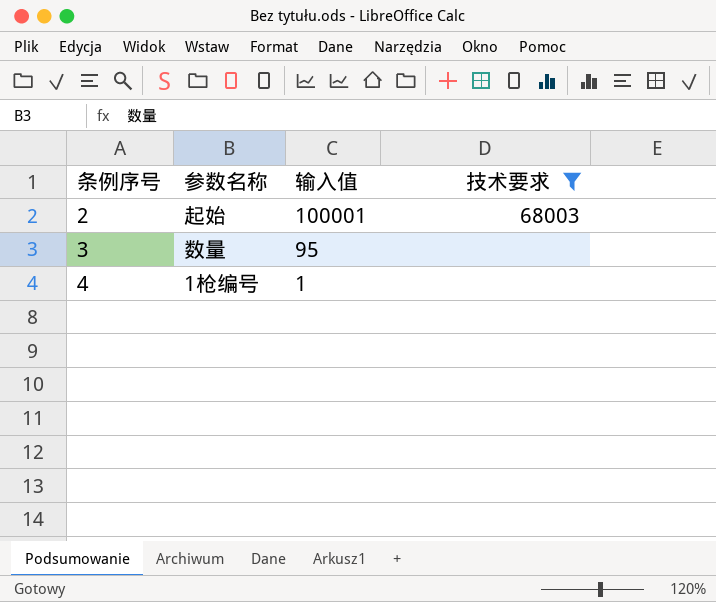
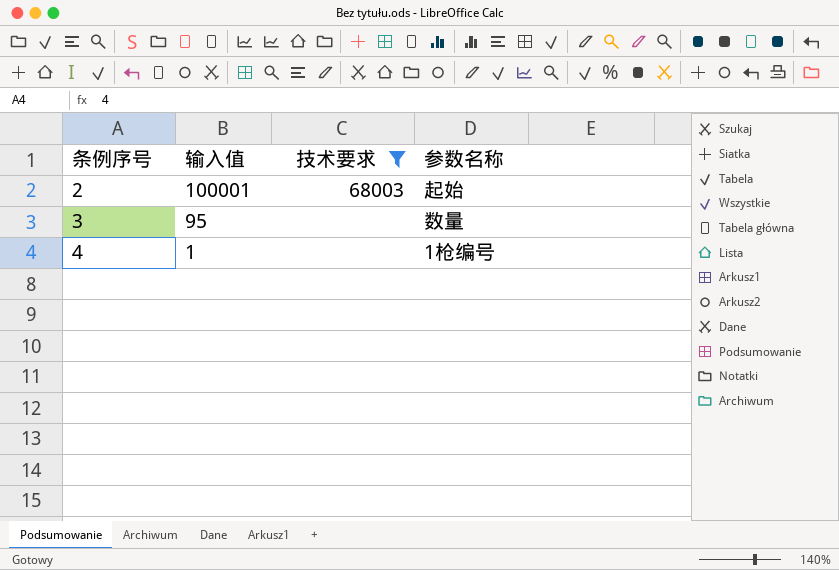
column 参数名称 | position: 2 -> 4

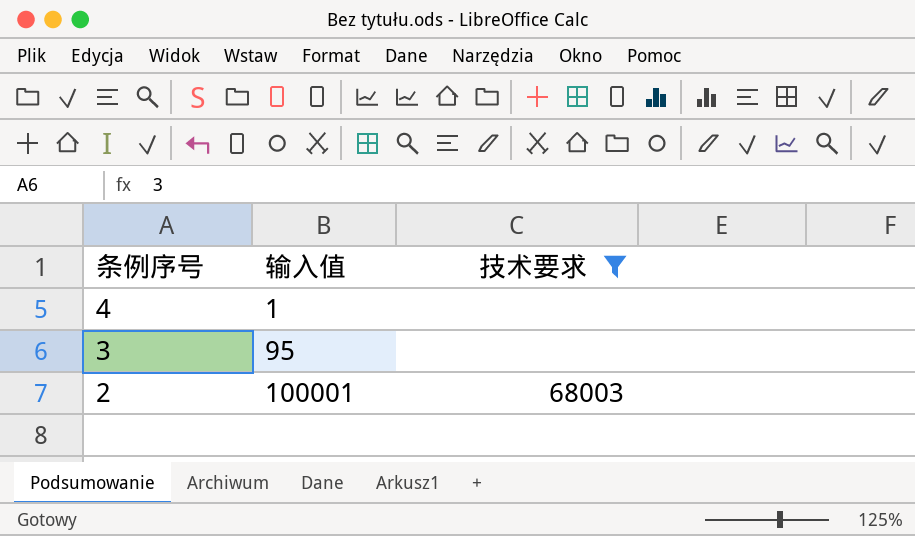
row order: 条例序号 ascending -> 条例序号 descending
column 参数名称 | position: 4 -> none

